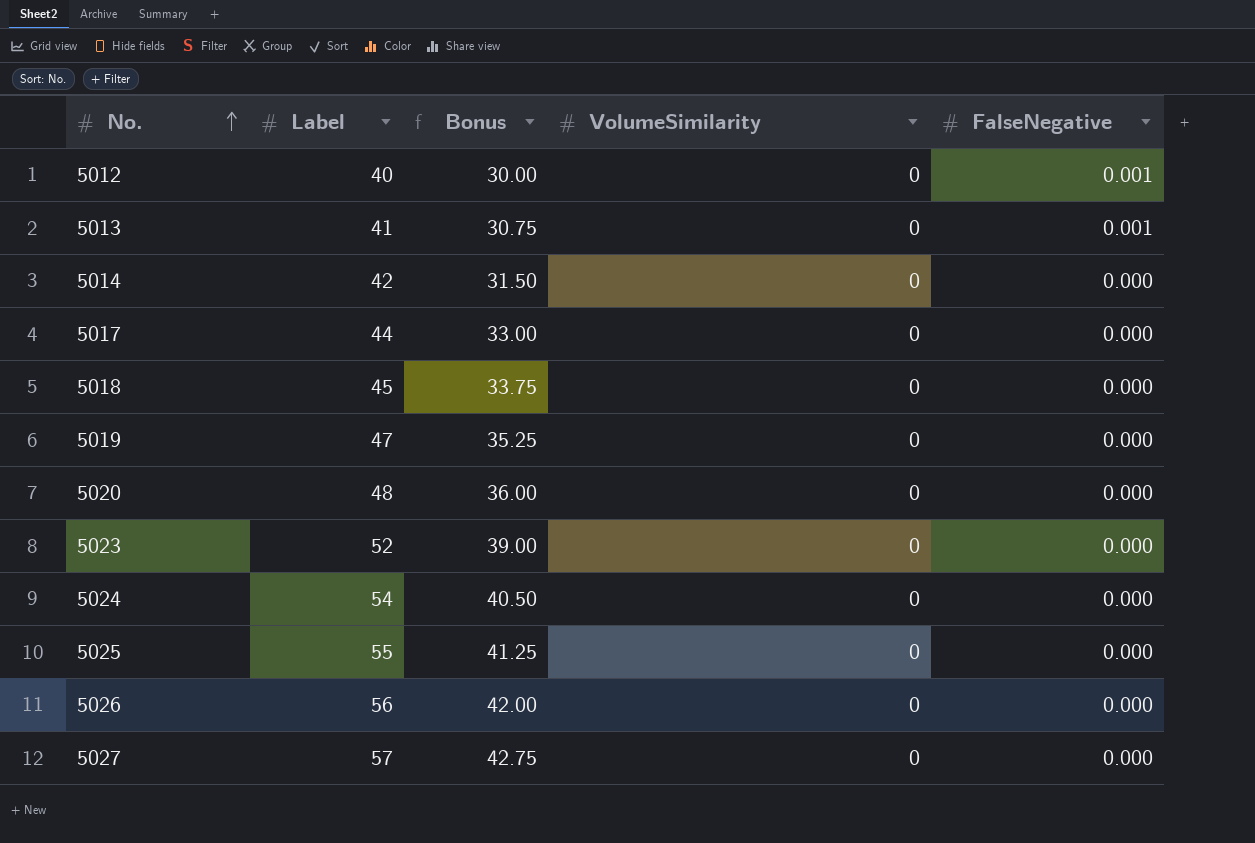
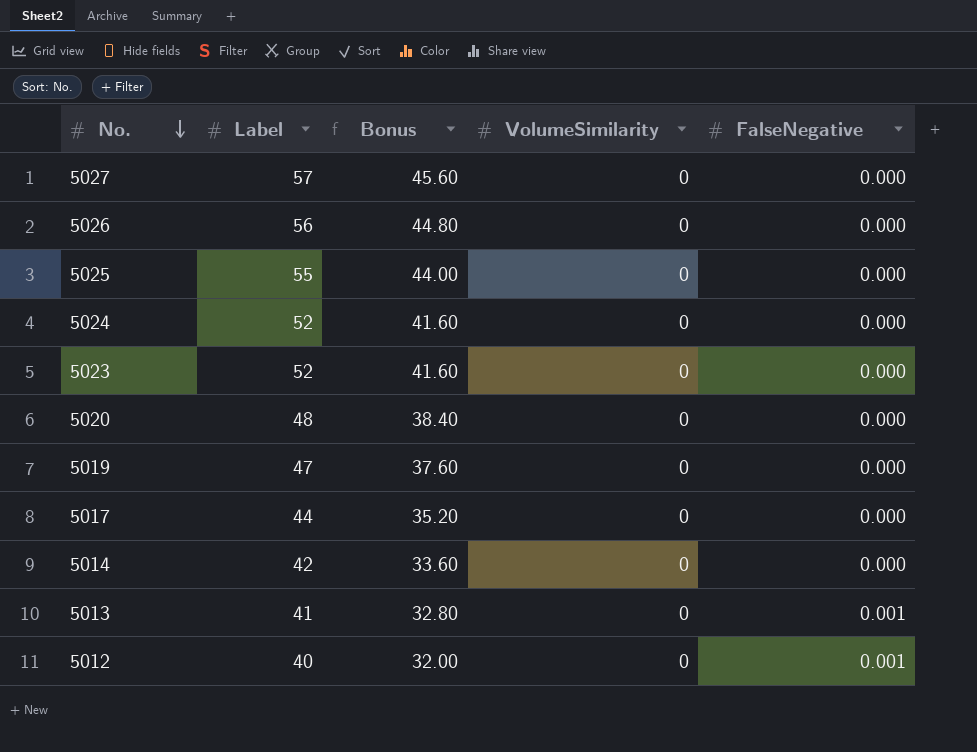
row order: No. ascending -> No. descending
column Bonus | formula: [Label] * 0.75 -> [Label] * 0.8
row 5018: 45 | 33.75 | 0 | 0.000 -> none
5024 | Label: 54 -> 52

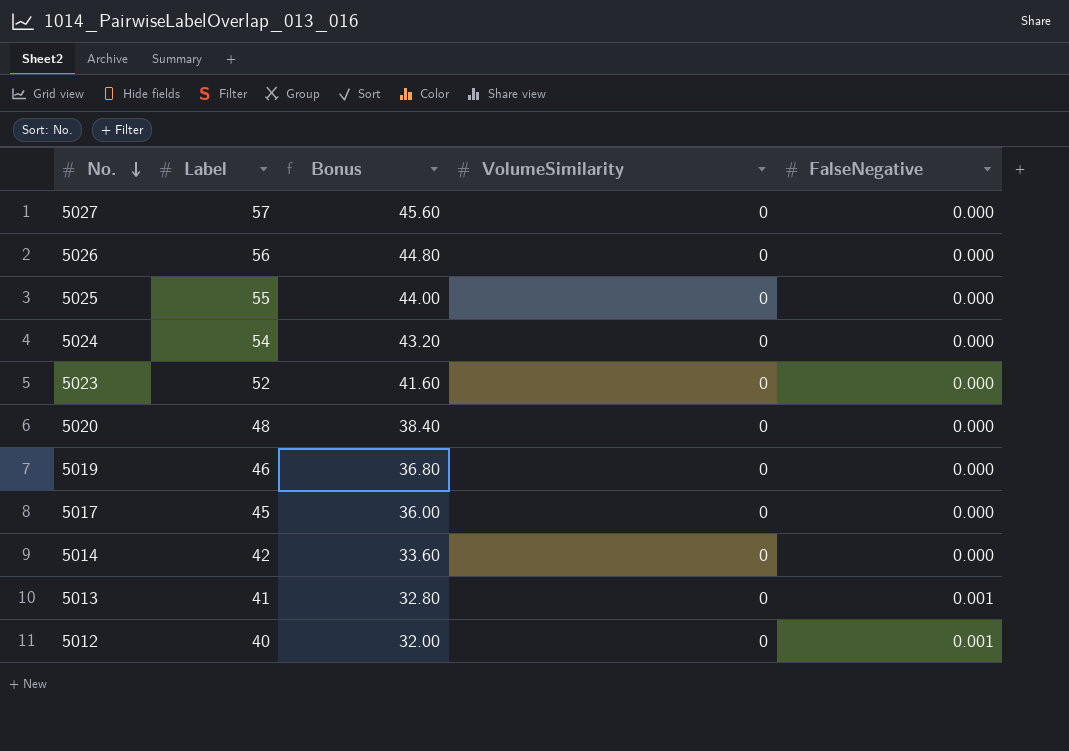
5024 | Label: 52 -> 54
5024 | Bonus: 41.60 -> 43.20
5019 | Label: 47 -> 46
5019 | Bonus: 37.60 -> 36.80
5017 | Label: 44 -> 45
5017 | Bonus: 35.20 -> 36.00

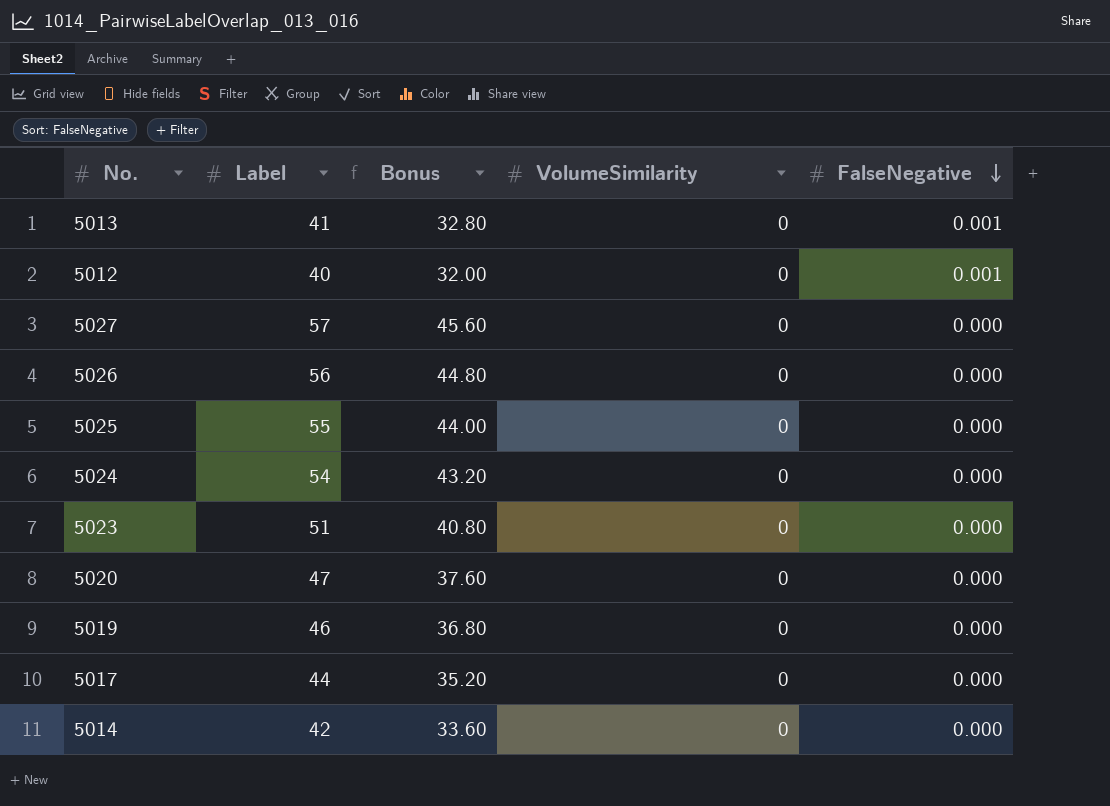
row order: No. descending -> FalseNegative descending
5023 | Label: 52 -> 51
5023 | Bonus: 41.60 -> 40.80
5020 | Label: 48 -> 47
5020 | Bonus: 38.40 -> 37.60
5017 | Label: 45 -> 44
5017 | Bonus: 36.00 -> 35.20

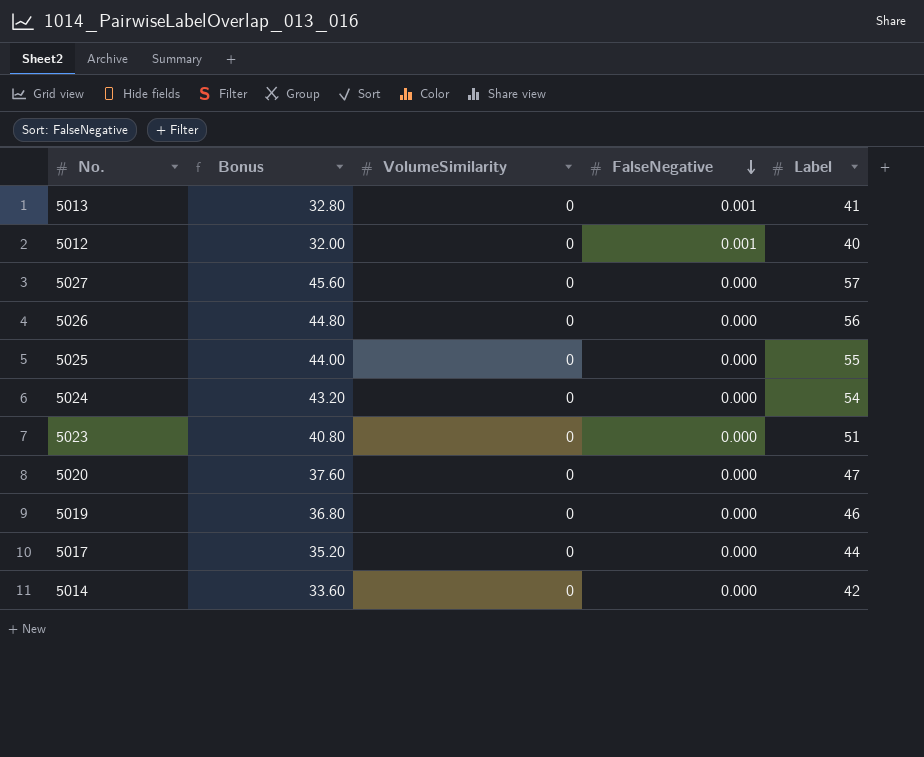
column Label | position: 2 -> 5

